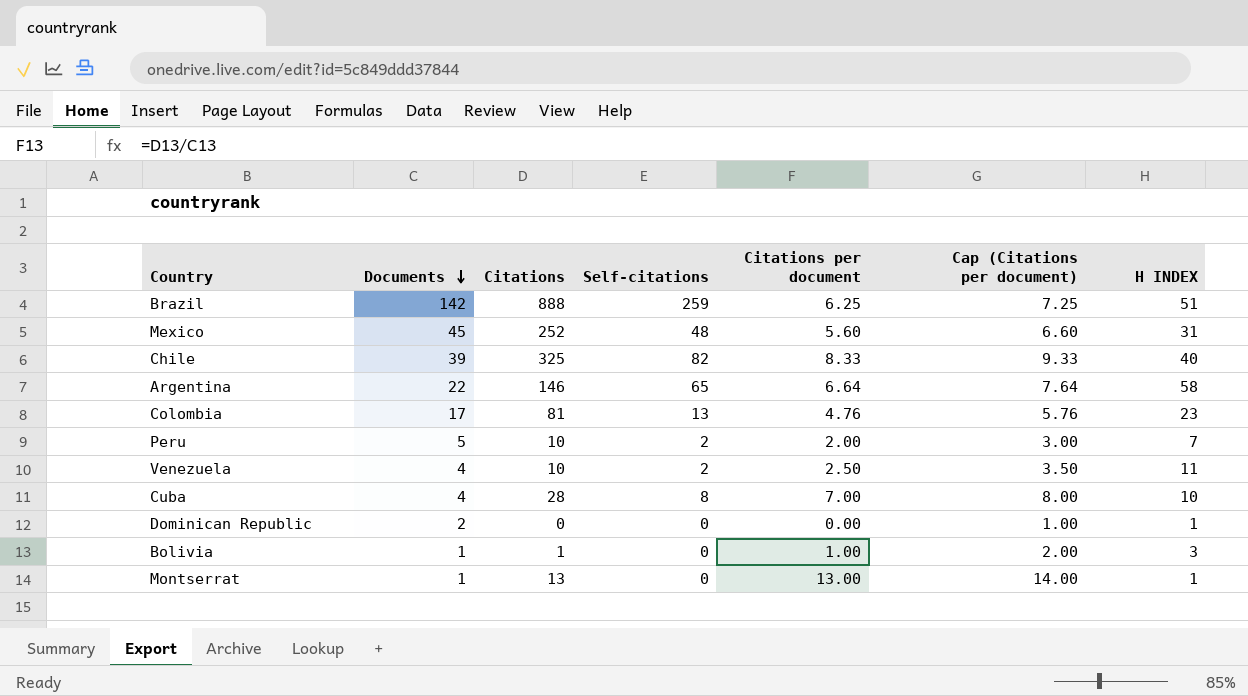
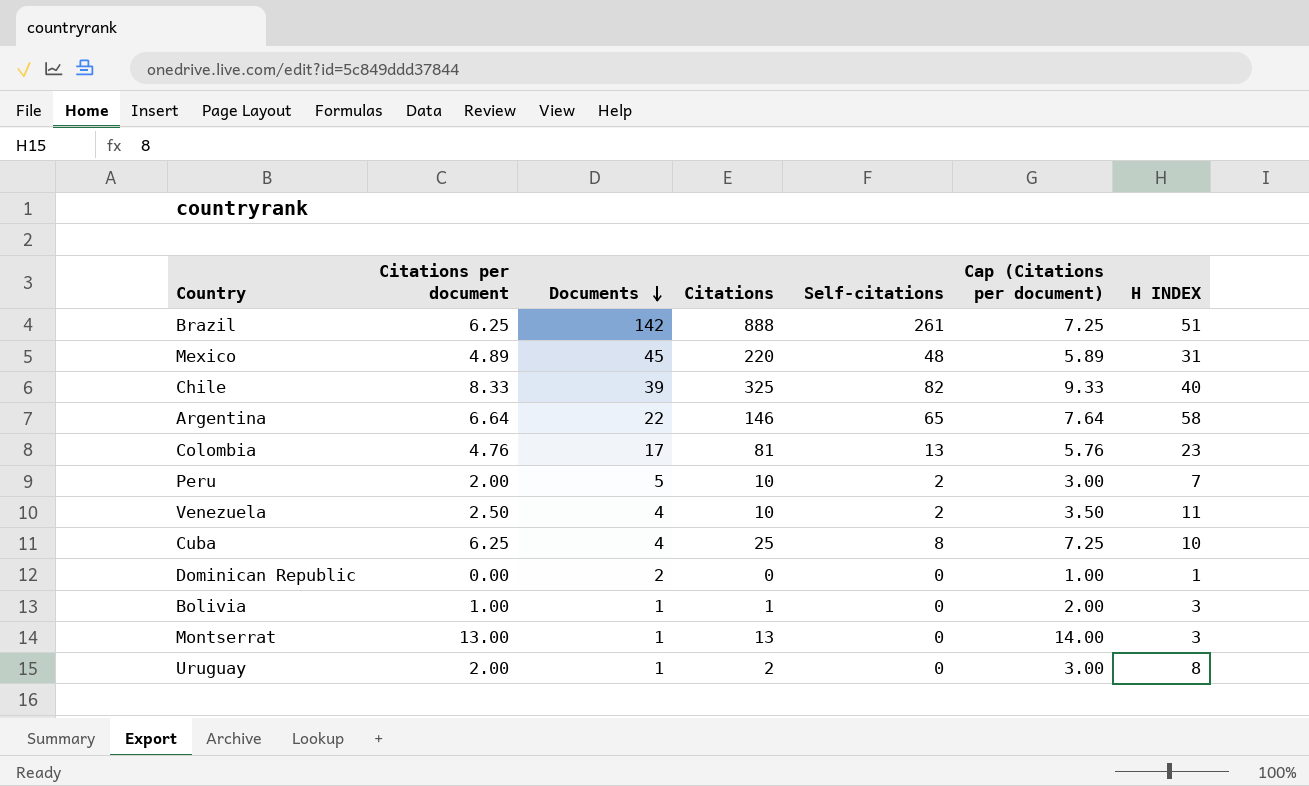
column Citations per document | position: 5 -> 2
Brazil | Self-citations: 259 -> 261
Mexico | Citations per document: 5.60 -> 4.89
Mexico | Citations: 252 -> 220
Mexico | Cap (Citations per document): 6.60 -> 5.89
Cuba | Citations per document: 7.00 -> 6.25
Cuba | Citations: 28 -> 25
Cuba | Cap (Citations per document): 8.00 -> 7.25
Montserrat | H INDEX: 1 -> 3
row Uruguay: none -> 2.00 | 1 | 2 | 0 | 3.00 | 8

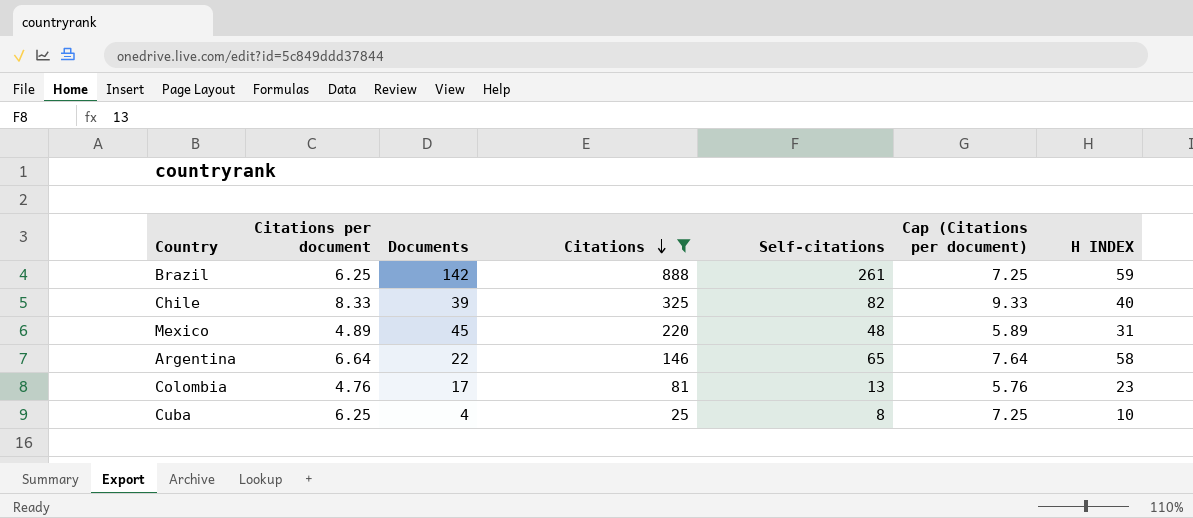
filter: none -> Citations >= 25
row order: Documents descending -> Citations descending
Brazil | H INDEX: 51 -> 59

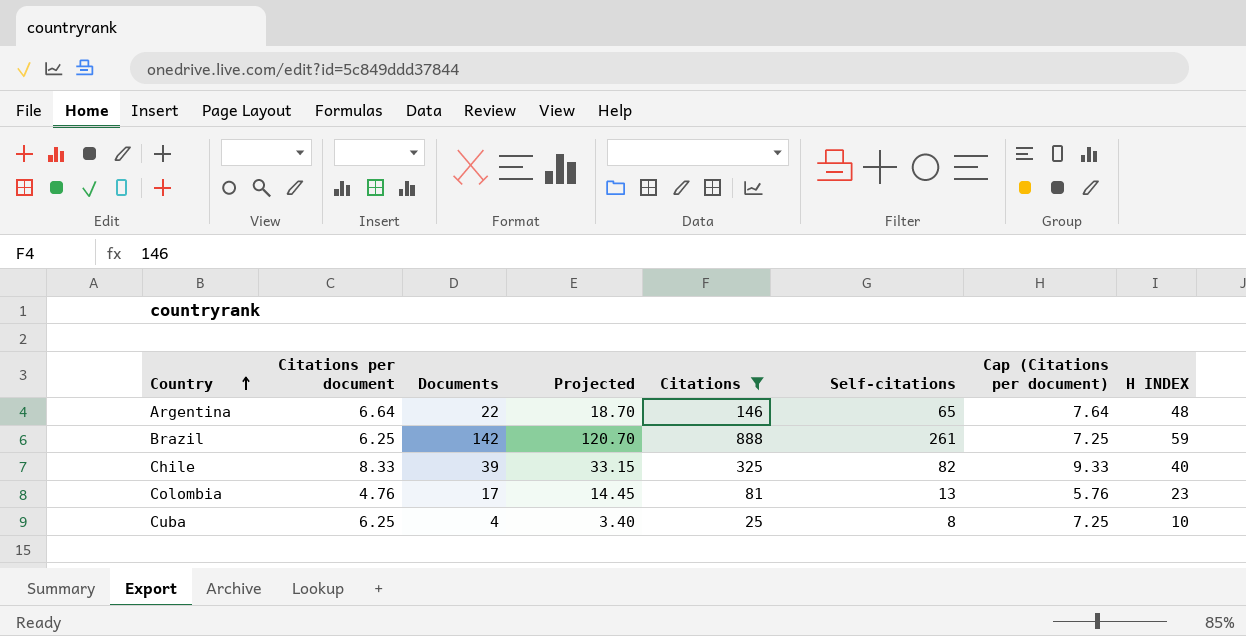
row order: Citations descending -> Country ascending
column Projected | formula: none -> [Documents] * 0.85
row Mexico: 4.89 | 45 | 220 | 48 | 5.89 | 31 -> none
Argentina | H INDEX: 58 -> 48

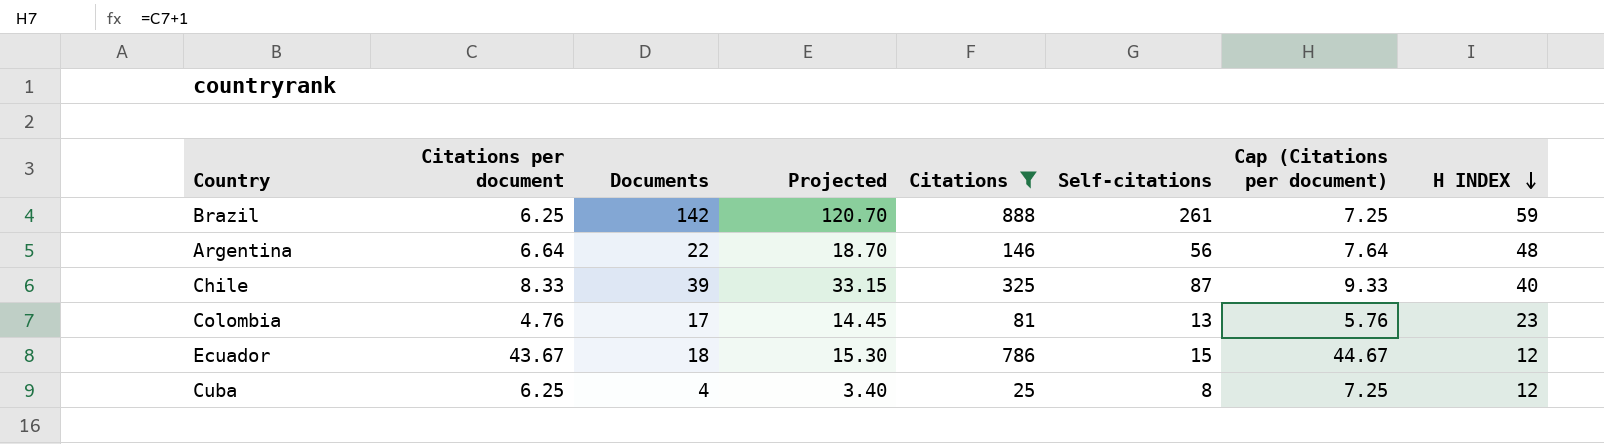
row order: Country ascending -> H INDEX descending
Argentina | Self-citations: 65 -> 56
Chile | Self-citations: 82 -> 87
row Ecuador: none -> 43.67 | 18 | 15.30 | 786 | 15 | 44.67 | 12
Cuba | H INDEX: 10 -> 12

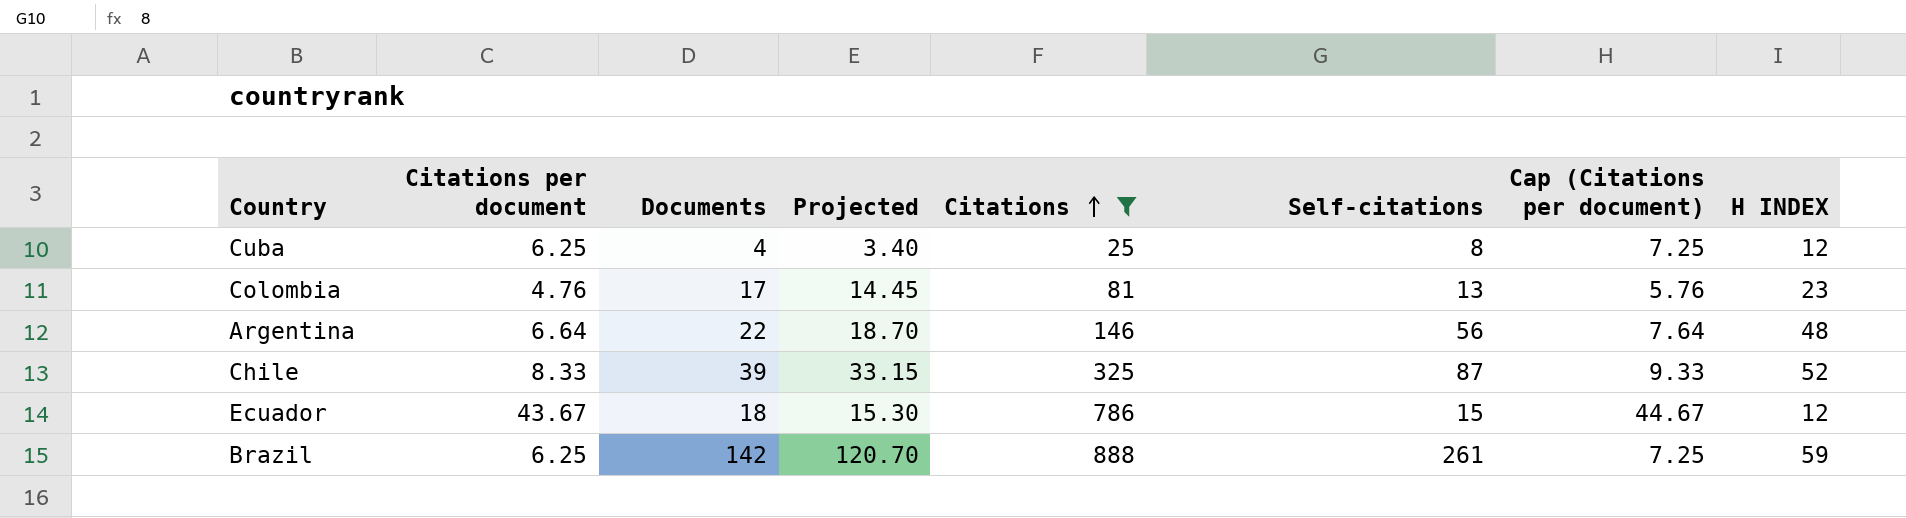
row order: H INDEX descending -> Citations ascending
Chile | H INDEX: 40 -> 52

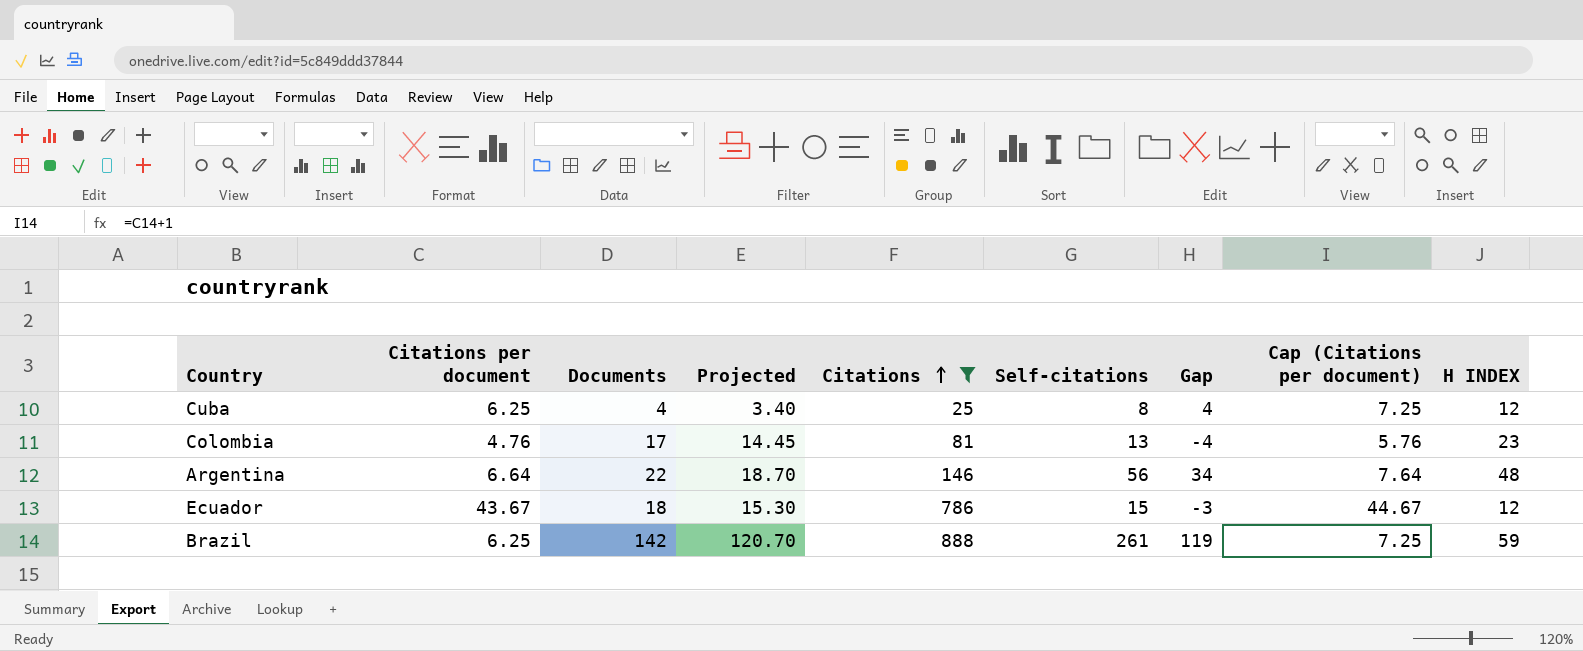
column Gap | formula: none -> [Self-citations] - [Documents]
row Chile: 8.33 | 39 | 33.15 | 325 | 87 | 9.33 | 52 -> none

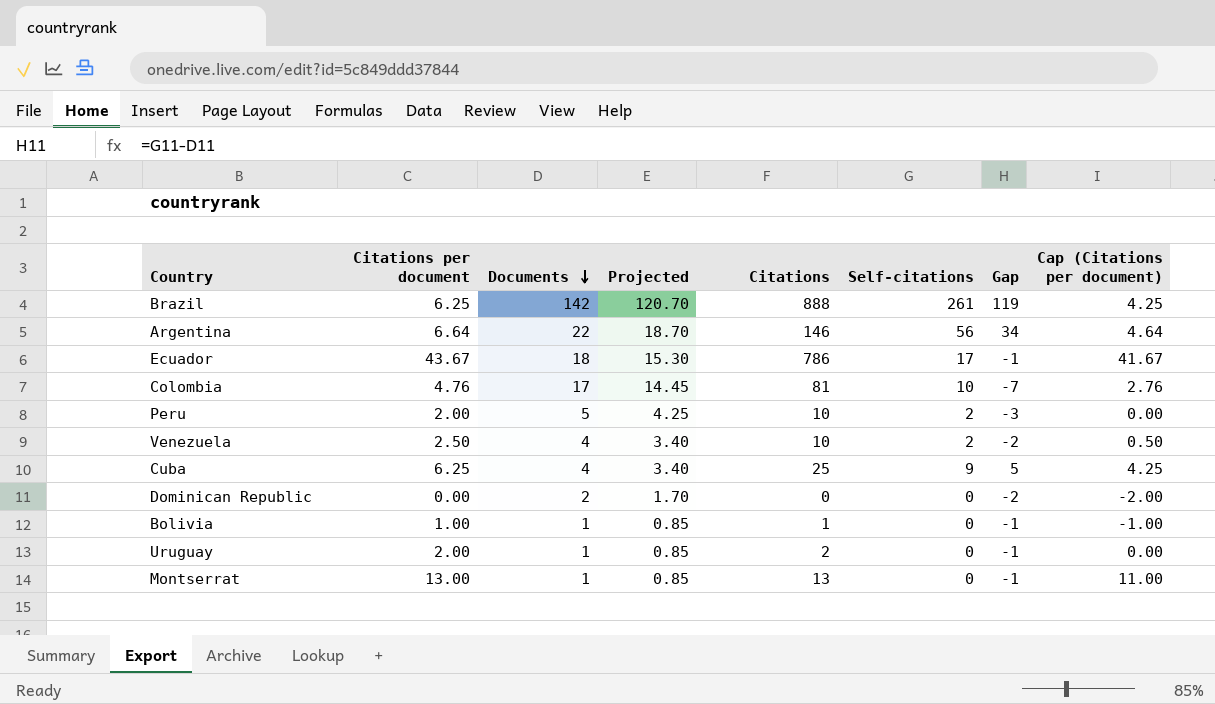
filter: Citations >= 25 -> none
row order: Citations ascending -> Documents descending
column H INDEX | position: 9 -> none
column Cap (Citations per document) | formula: [Citations per document] + 1 -> [Citations per document] - 2
Ecuador | Self-citations: 15 -> 17
Ecuador | Gap: -3 -> -1
Colombia | Self-citations: 13 -> 10
Colombia | Gap: -4 -> -7
Cuba | Self-citations: 8 -> 9
Cuba | Gap: 4 -> 5

